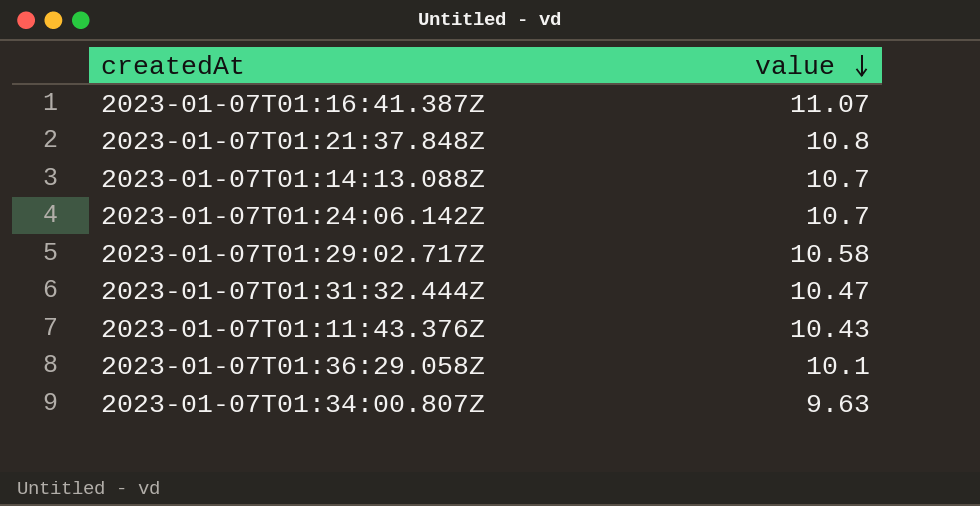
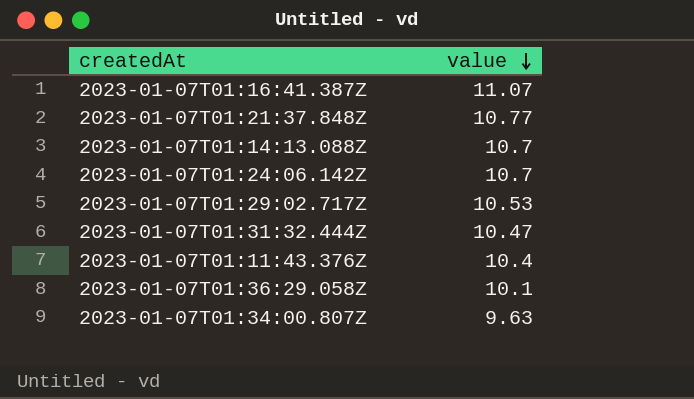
2023-01-07T01:21:37.848Z | value: 10.8 -> 10.77
2023-01-07T01:29:02.717Z | value: 10.58 -> 10.53
2023-01-07T01:11:43.376Z | value: 10.43 -> 10.4

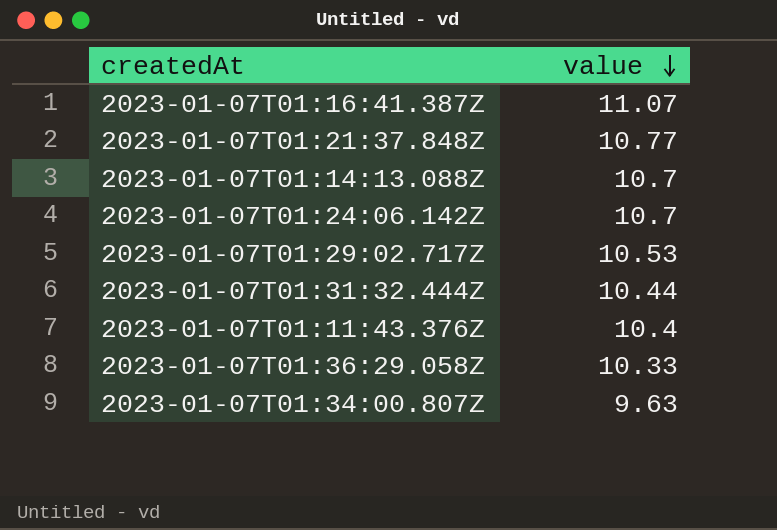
2023-01-07T01:31:32.444Z | value: 10.47 -> 10.44
2023-01-07T01:36:29.058Z | value: 10.1 -> 10.33

